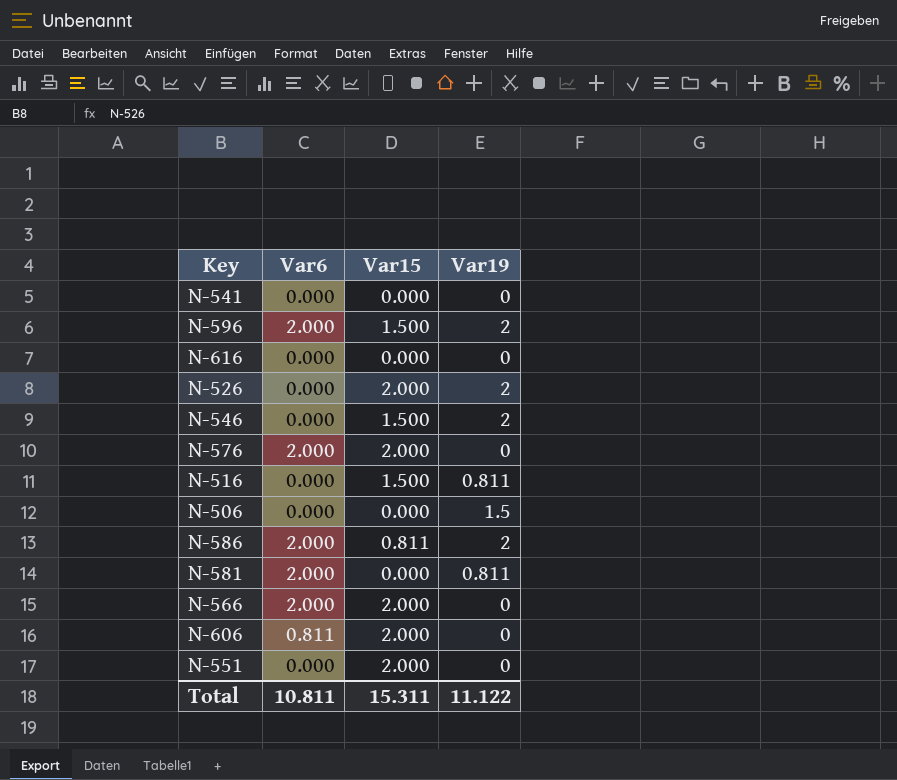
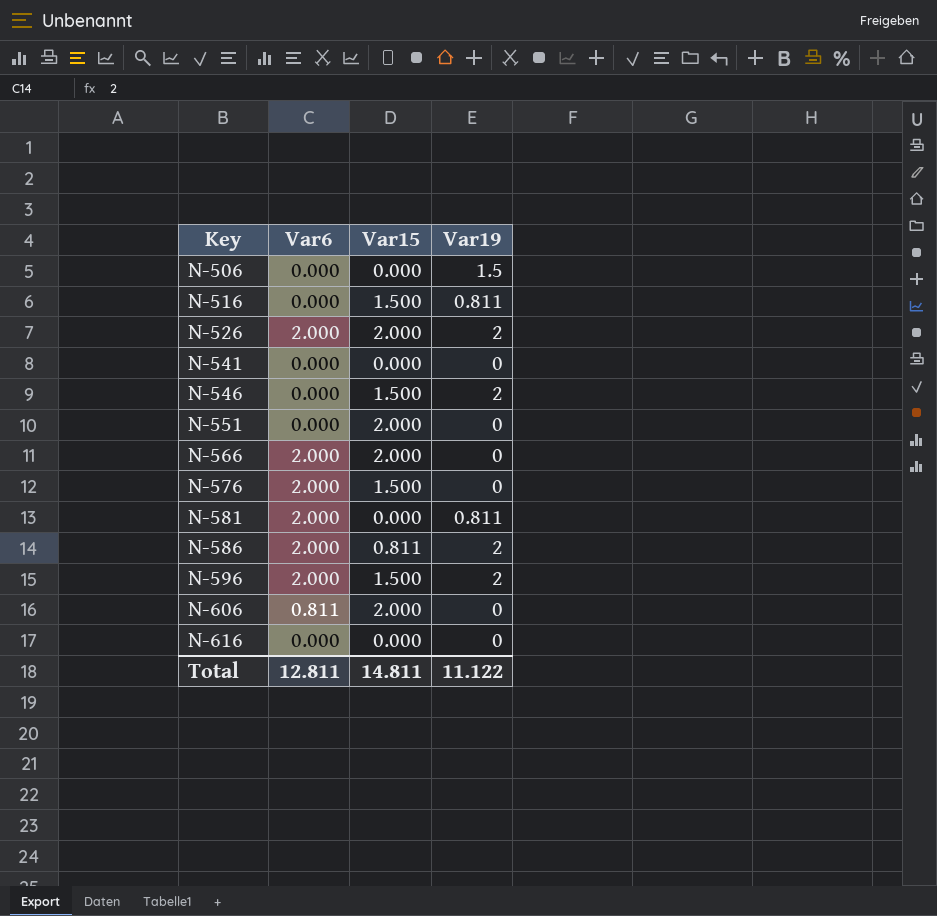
row order: none -> Key ascending
N-526 | Var6: 0.000 -> 2.000
N-576 | Var15: 2.000 -> 1.500
Total | Var6: 10.811 -> 12.811
Total | Var15: 15.311 -> 14.811

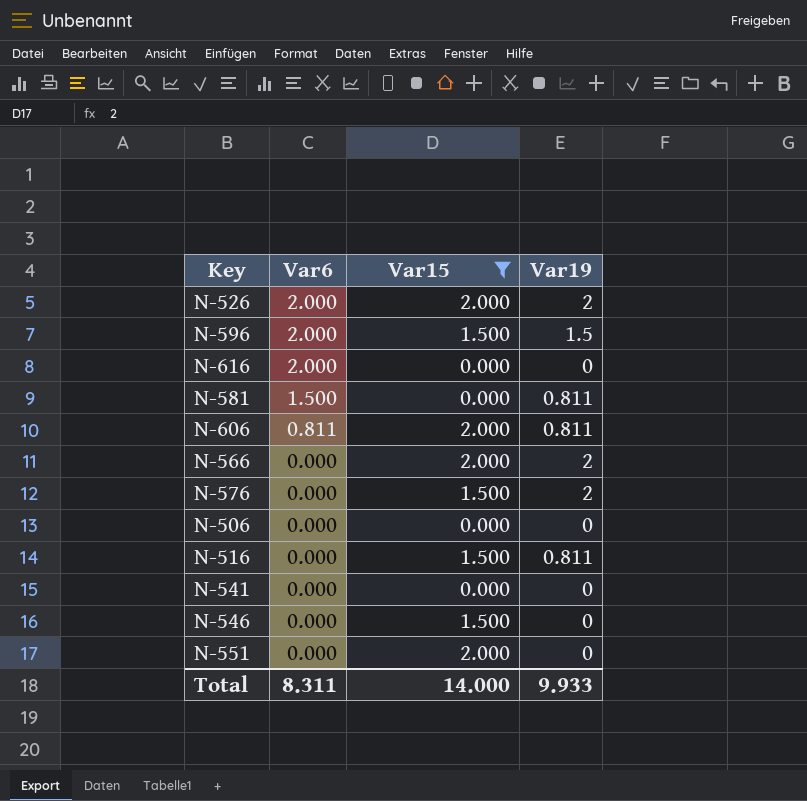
filter: none -> Var15 != 0.811
row order: Key ascending -> Var6 descending
N-596 | Var19: 2 -> 1.5
N-616 | Var6: 0.000 -> 2.000
N-581 | Var6: 2.000 -> 1.500
N-606 | Var19: 0 -> 0.811
N-566 | Var6: 2.000 -> 0.000
N-566 | Var19: 0 -> 2
N-576 | Var6: 2.000 -> 0.000
N-576 | Var19: 0 -> 2
N-506 | Var19: 1.5 -> 0
N-546 | Var19: 2 -> 0
Total | Var6: 12.811 -> 8.311
Total | Var15: 14.811 -> 14.000
Total | Var19: 11.122 -> 9.933

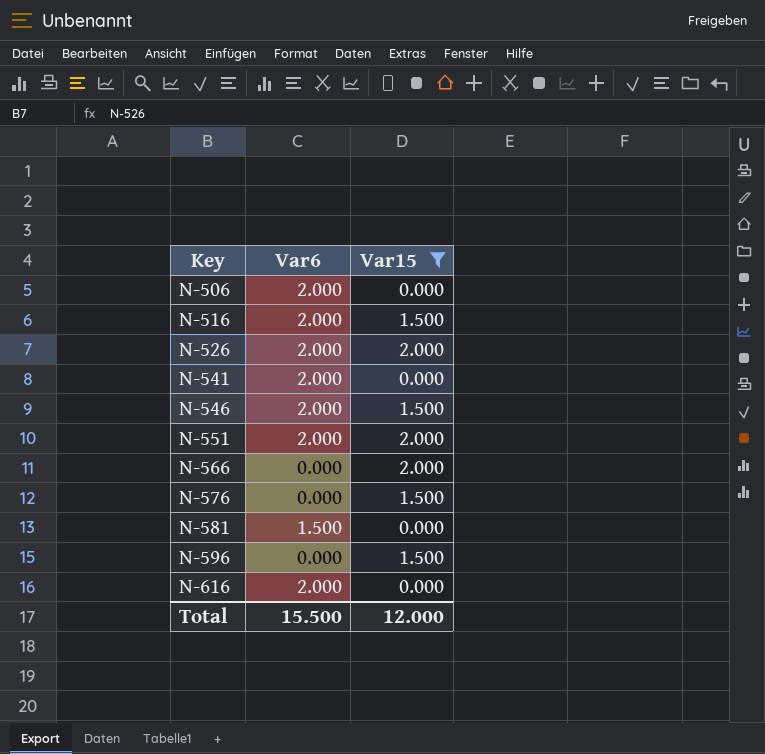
row order: Var6 descending -> Key ascending
column Var19 | position: 4 -> none
row N-606: 0.811 | 2.000 | 0.811 -> none
N-506 | Var6: 0.000 -> 2.000
N-516 | Var6: 0.000 -> 2.000
N-541 | Var6: 0.000 -> 2.000
N-546 | Var6: 0.000 -> 2.000
N-551 | Var6: 0.000 -> 2.000
N-596 | Var6: 2.000 -> 0.000
Total | Var6: 8.311 -> 15.500
Total | Var15: 14.000 -> 12.000

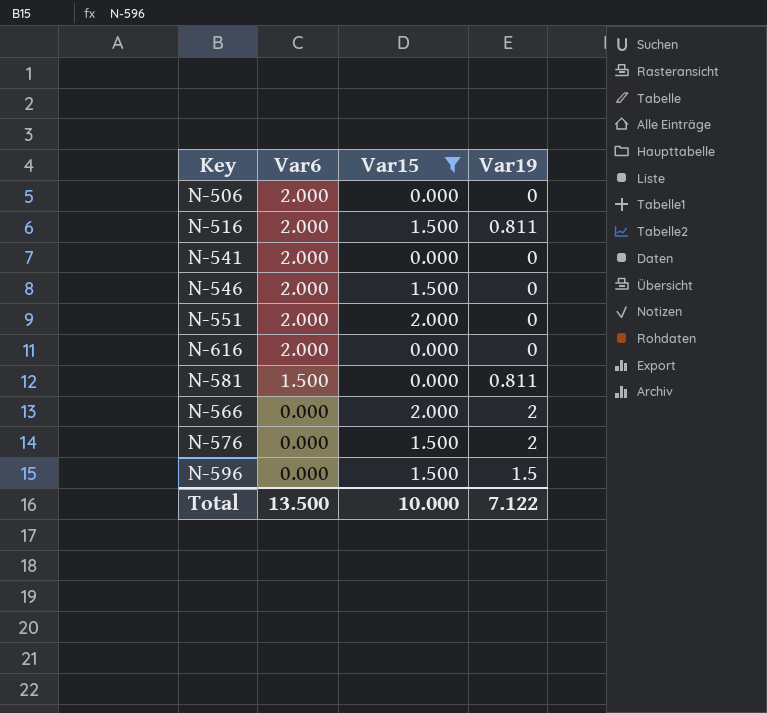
row order: Key ascending -> Var6 descending
column Var19 | position: none -> 4
row N-526: 2.000 | 2.000 -> none
Total | Var6: 15.500 -> 13.500
Total | Var15: 12.000 -> 10.000

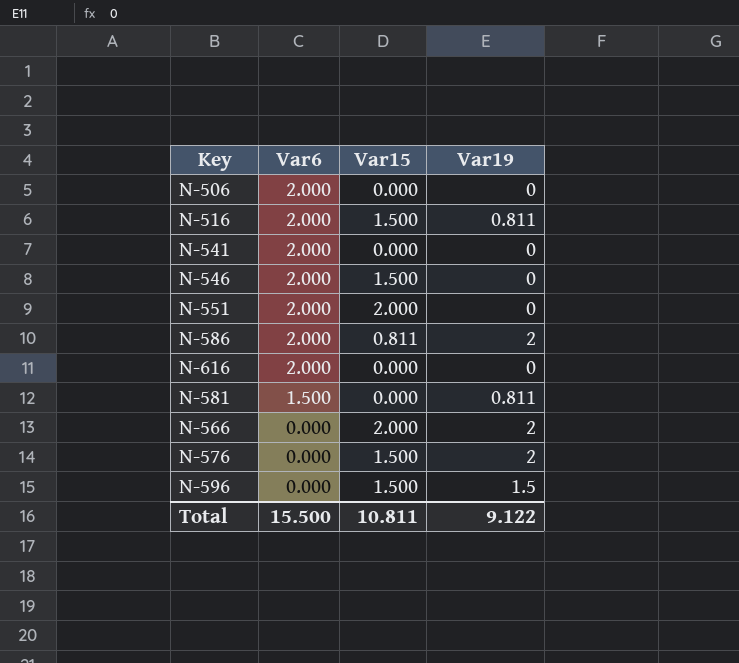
filter: Var15 != 0.811 -> none
Total | Var6: 13.500 -> 15.500
Total | Var15: 10.000 -> 10.811
Total | Var19: 7.122 -> 9.122

